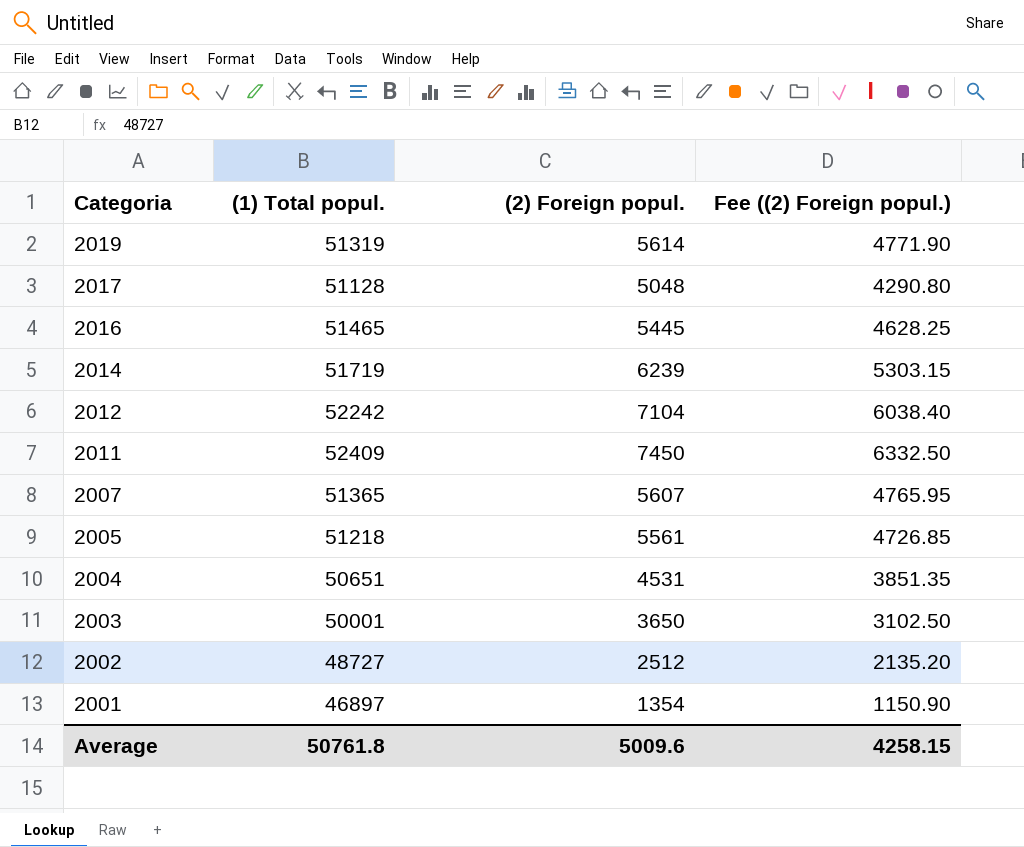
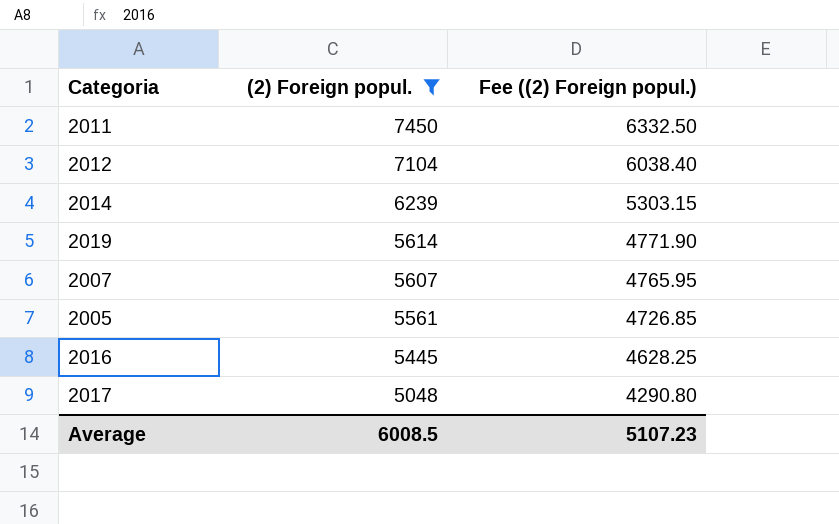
filter: none -> (2) Foreign popul. >= 5048
row order: Categoria descending -> (2) Foreign popul. descending
column (1) Total popul. | position: 2 -> none
Average | (2) Foreign popul.: 5009.6 -> 6008.5
Average | Fee ((2) Foreign popul.): 4258.15 -> 5107.23

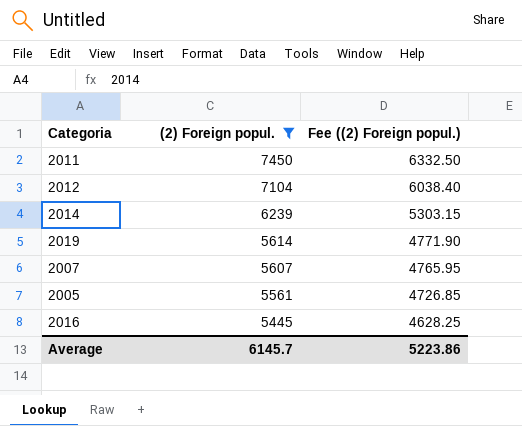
row 2017: 5048 | 4290.80 -> none
Average | (2) Foreign popul.: 6008.5 -> 6145.7
Average | Fee ((2) Foreign popul.): 5107.23 -> 5223.86

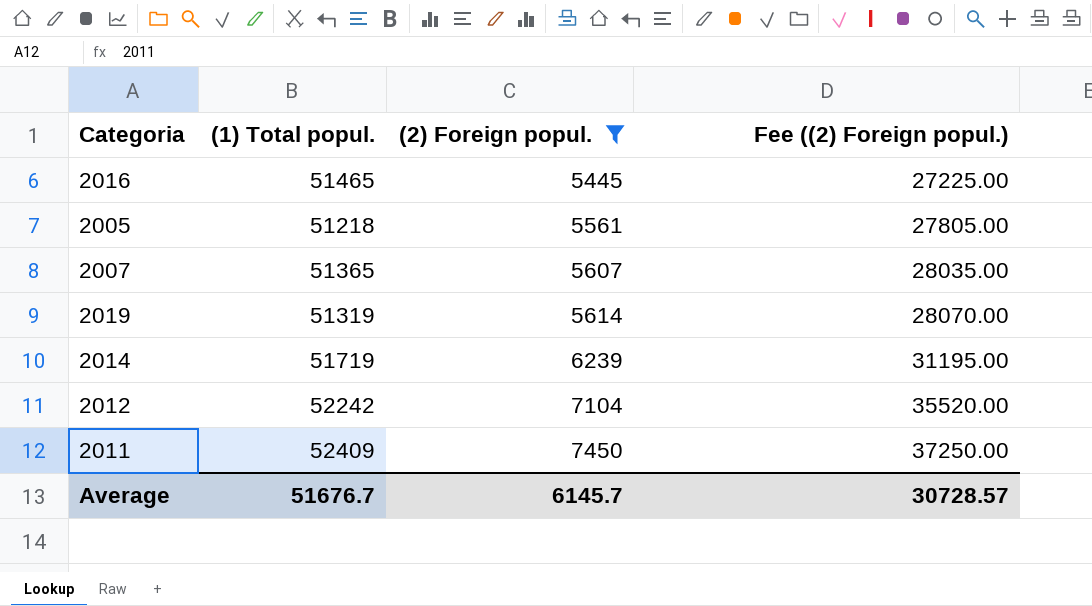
row order: (2) Foreign popul. descending -> (2) Foreign popul. ascending
column (1) Total popul. | position: none -> 2
column Fee ((2) Foreign popul.) | formula: [(2) Foreign popul.] * 0.85 -> [(2) Foreign popul.] * 5
Average | Fee ((2) Foreign popul.): 5223.86 -> 30728.57

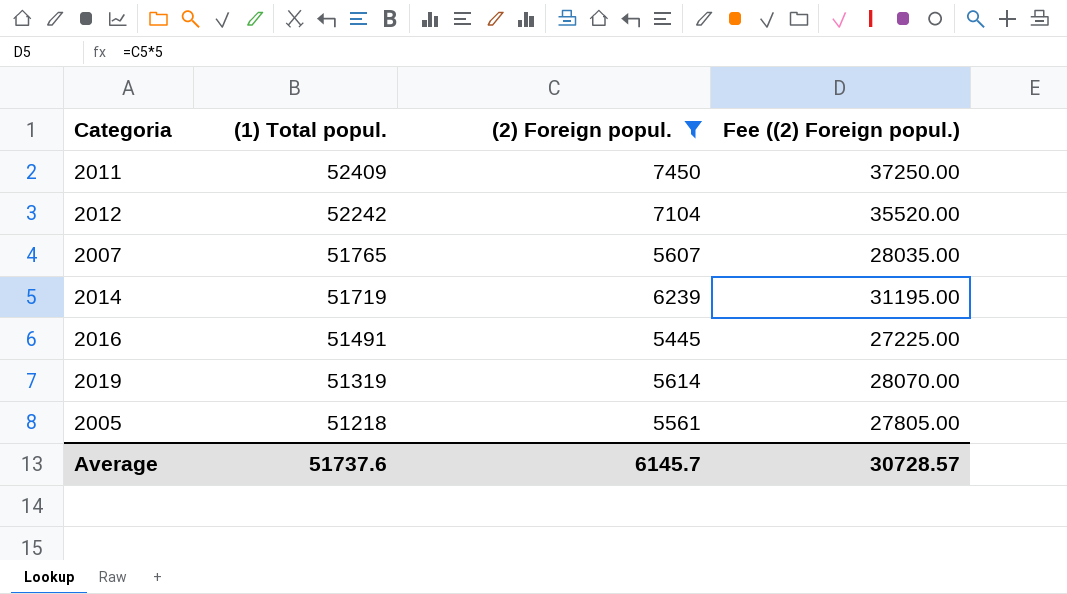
row order: (2) Foreign popul. ascending -> (1) Total popul. descending
2007 | (1) Total popul.: 51365 -> 51765
2016 | (1) Total popul.: 51465 -> 51491
Average | (1) Total popul.: 51676.7 -> 51737.6

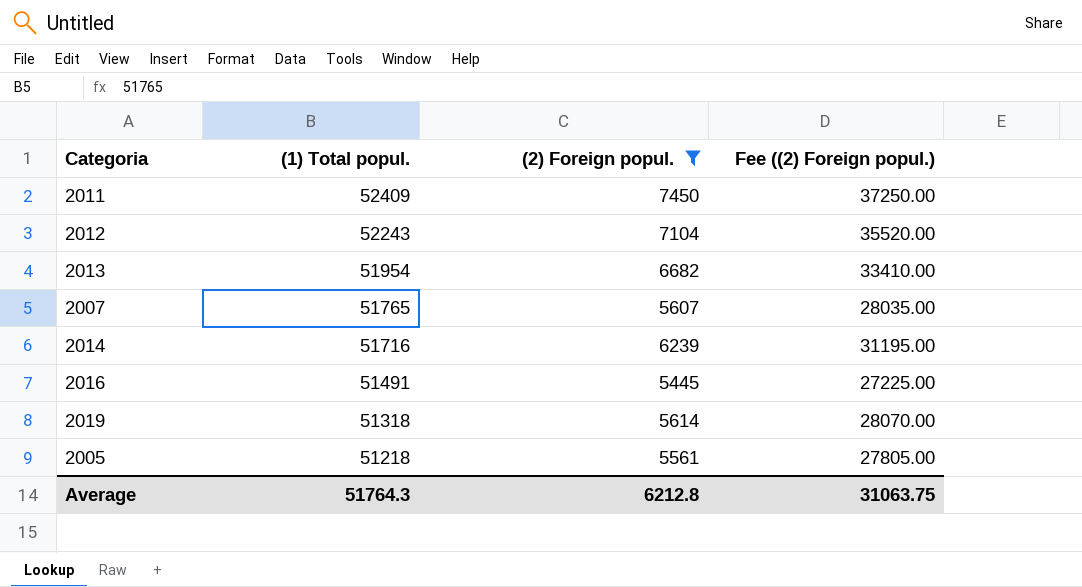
2012 | (1) Total popul.: 52242 -> 52243
row 2013: none -> 51954 | 6682 | 33410.00
2014 | (1) Total popul.: 51719 -> 51716
2019 | (1) Total popul.: 51319 -> 51318
Average | (1) Total popul.: 51737.6 -> 51764.3
Average | (2) Foreign popul.: 6145.7 -> 6212.8
Average | Fee ((2) Foreign popul.): 30728.57 -> 31063.75

